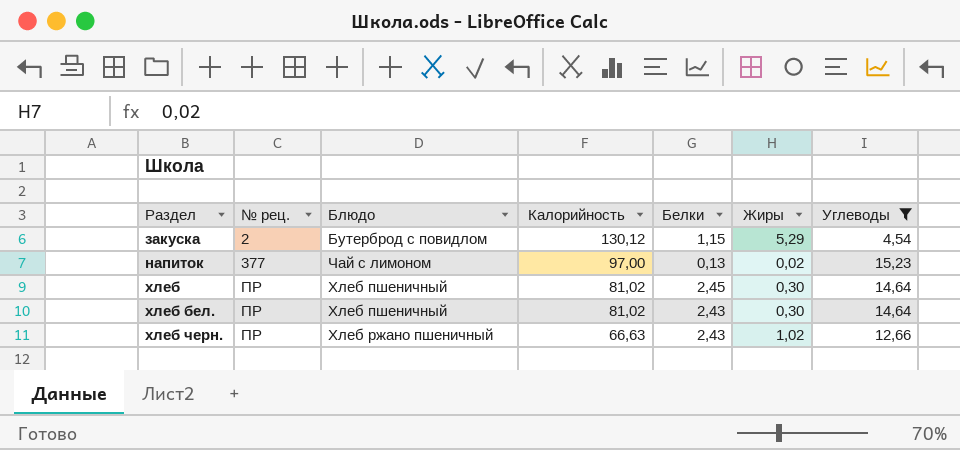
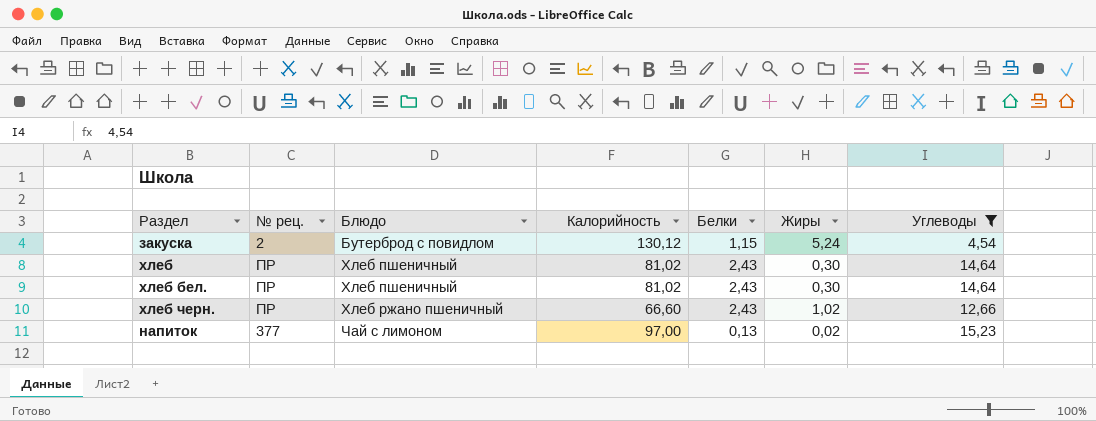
row order: Раздел ascending -> Блюдо ascending
закуска | Жиры: 5,29 -> 5,24
хлеб | Белки: 2,45 -> 2,43
хлеб черн. | Калорийность: 66,63 -> 66,60

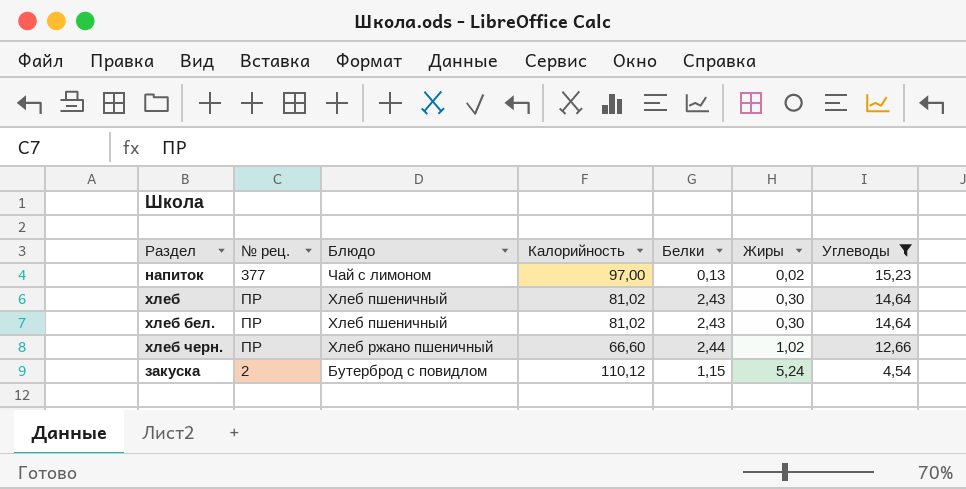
row order: Блюдо ascending -> Жиры ascending
хлеб черн. | Белки: 2,43 -> 2,44
закуска | Калорийность: 130,12 -> 110,12

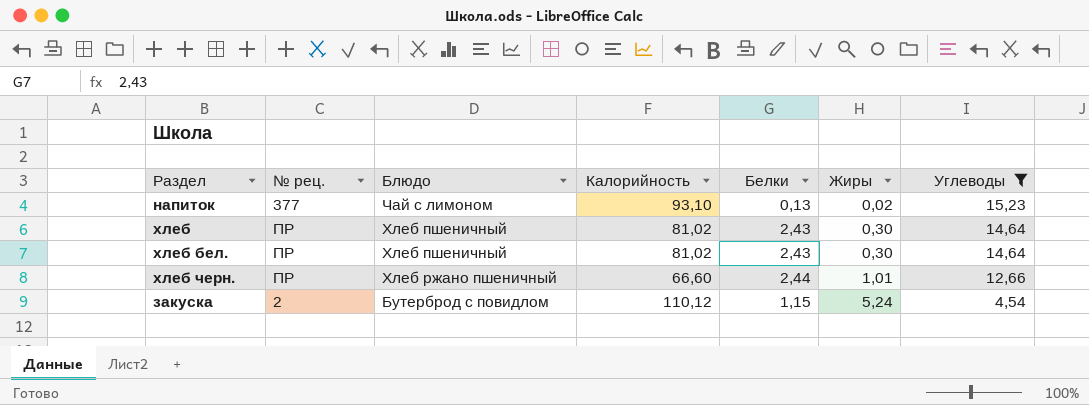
напиток | Калорийность: 97,00 -> 93,10
хлеб черн. | Жиры: 1,02 -> 1,01

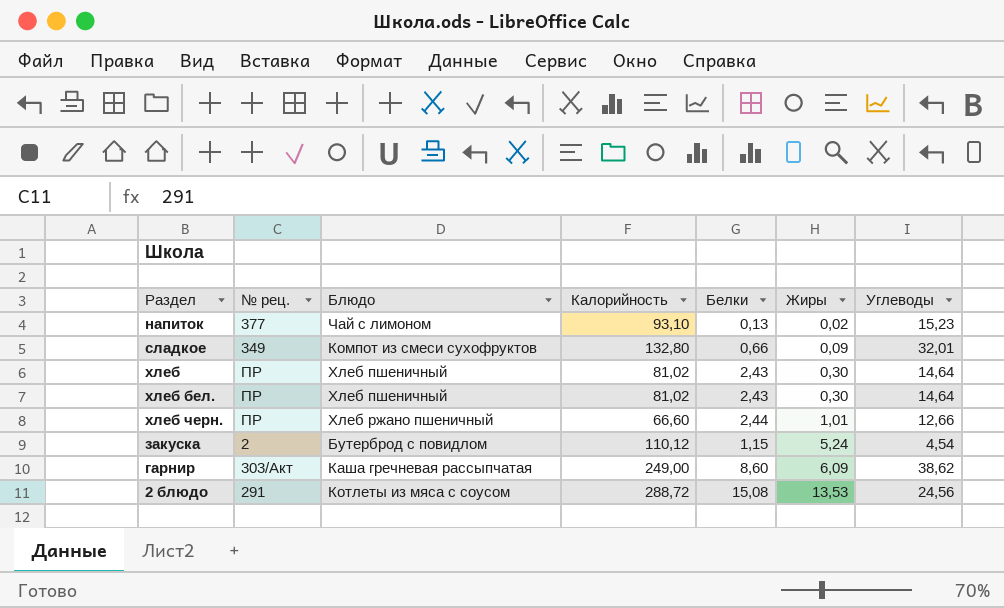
filter: Углеводы <= 15,23 -> none

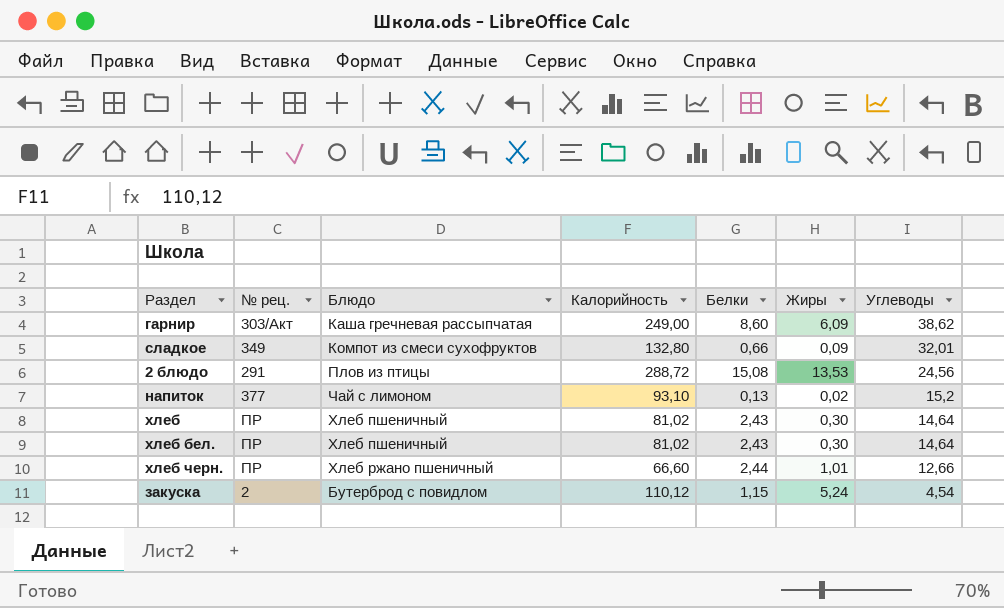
row order: Жиры ascending -> Углеводы descending
2 блюдо | Блюдо: Котлеты из мяса с соусом -> Плов из птицы
напиток | Углеводы: 15,23 -> 15,2

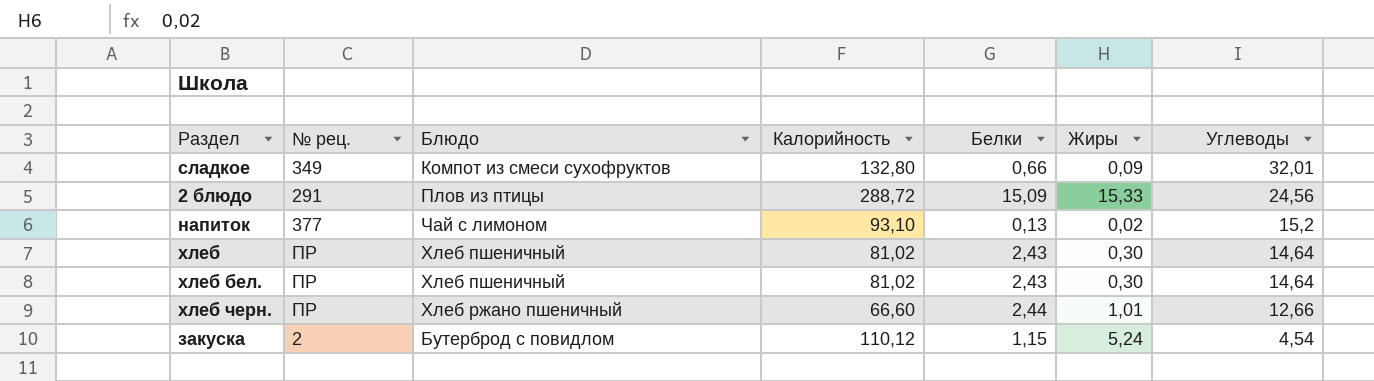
row гарнир: 303/Акт | Каша гречневая рассыпчатая | 249,00 | 8,60 | 6,09 | 38,62 -> none
2 блюдо | Белки: 15,08 -> 15,09
2 блюдо | Жиры: 13,53 -> 15,33

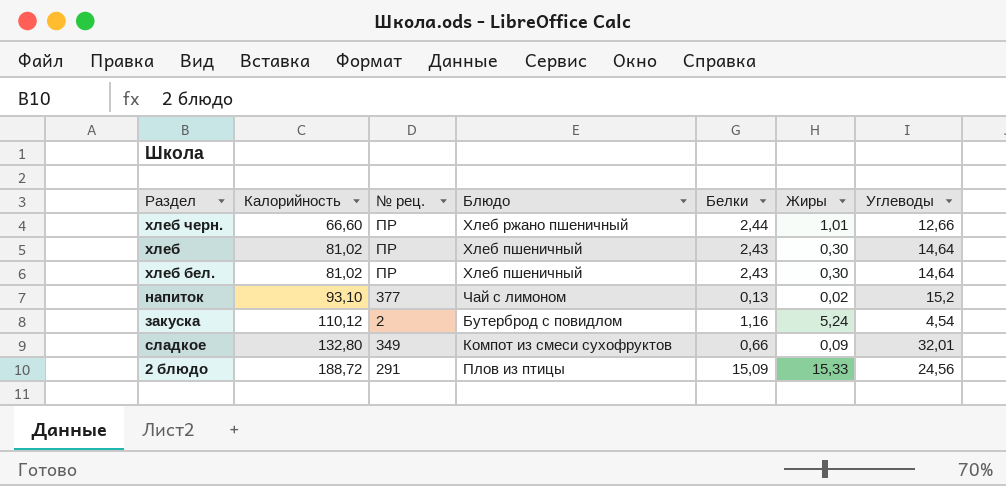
row order: Углеводы descending -> Калорийность ascending
column Калорийность | position: 4 -> 2
закуска | Белки: 1,15 -> 1,16
2 блюдо | Калорийность: 288,72 -> 188,72

